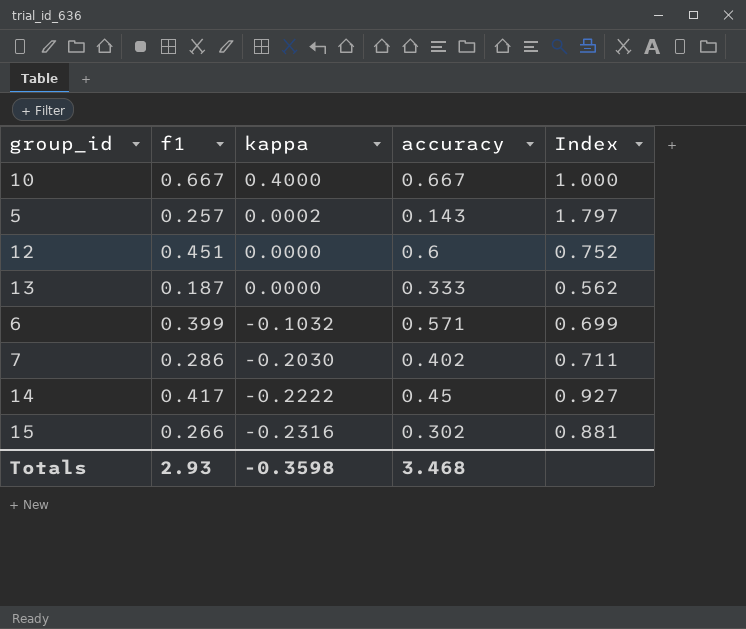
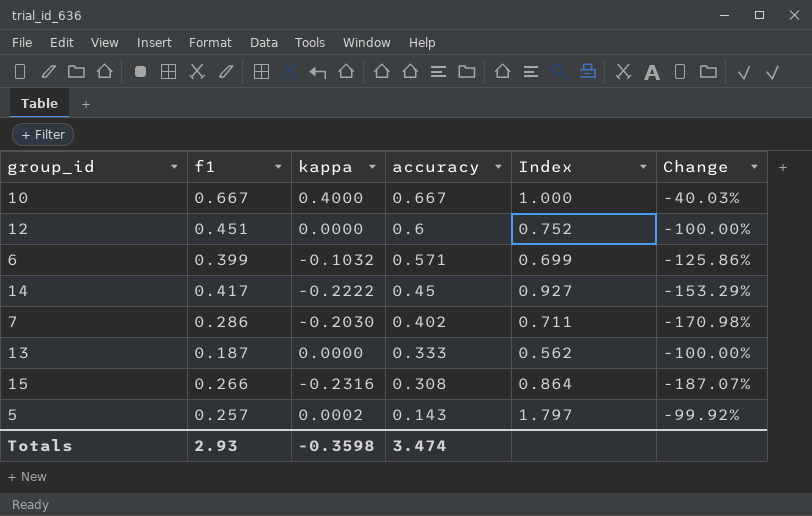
row order: kappa descending -> accuracy descending
column Change | formula: none -> ([kappa] - [f1]) / [f1]
15 | accuracy: 0.302 -> 0.308
15 | Index: 0.881 -> 0.864
Totals | accuracy: 3.468 -> 3.474

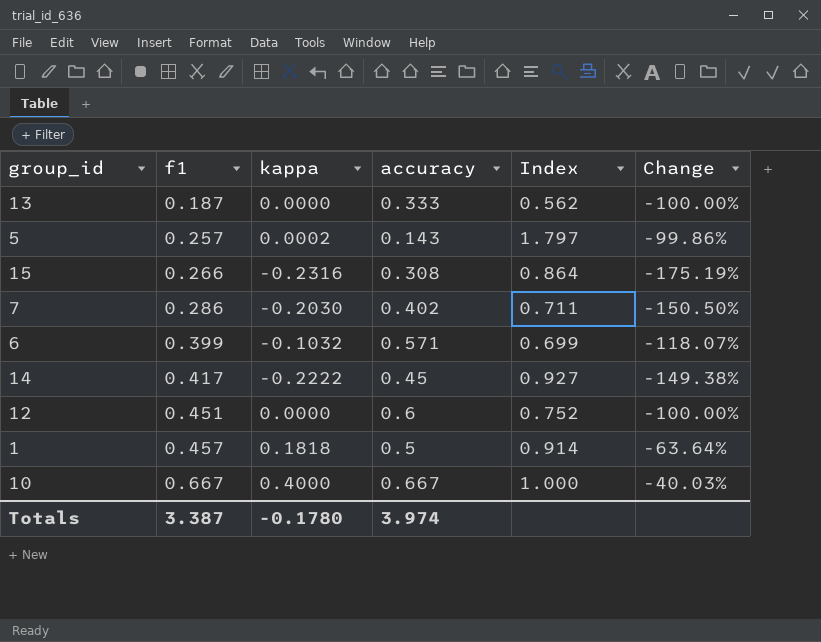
row order: accuracy descending -> f1 ascending
column Change | formula: ([kappa] - [f1]) / [f1] -> ([kappa] - [accuracy]) / [accuracy]
row 1: none -> 0.457 | 0.1818 | 0.5 | 0.914 | -63.64%
Totals | f1: 2.93 -> 3.387
Totals | kappa: -0.3598 -> -0.1780
Totals | accuracy: 3.474 -> 3.974

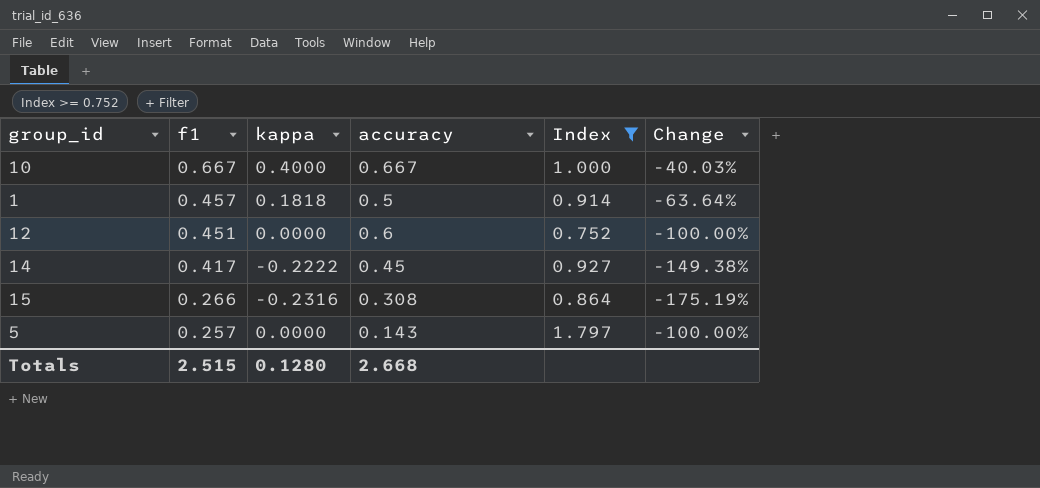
filter: none -> Index >= 0.752
row order: f1 ascending -> f1 descending
5 | kappa: 0.0002 -> 0.0000
5 | Change: -99.86% -> -100.00%
Totals | f1: 3.387 -> 2.515
Totals | kappa: -0.1780 -> 0.1280
Totals | accuracy: 3.974 -> 2.668

